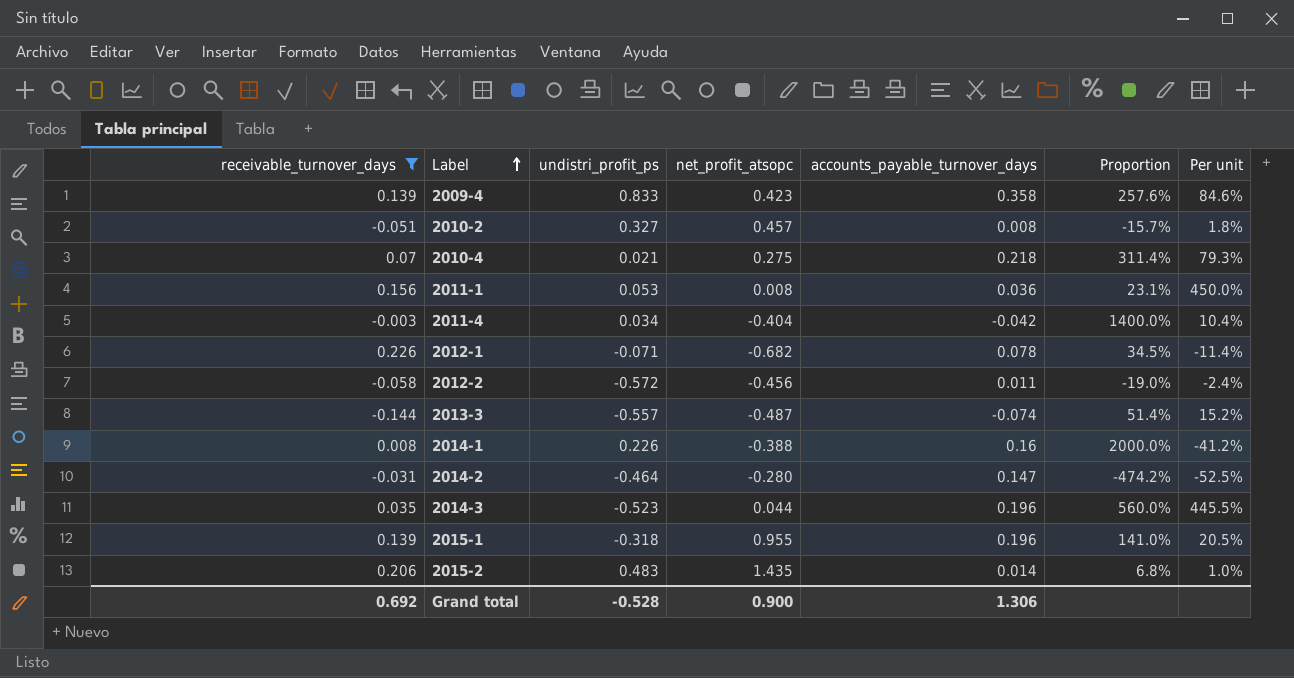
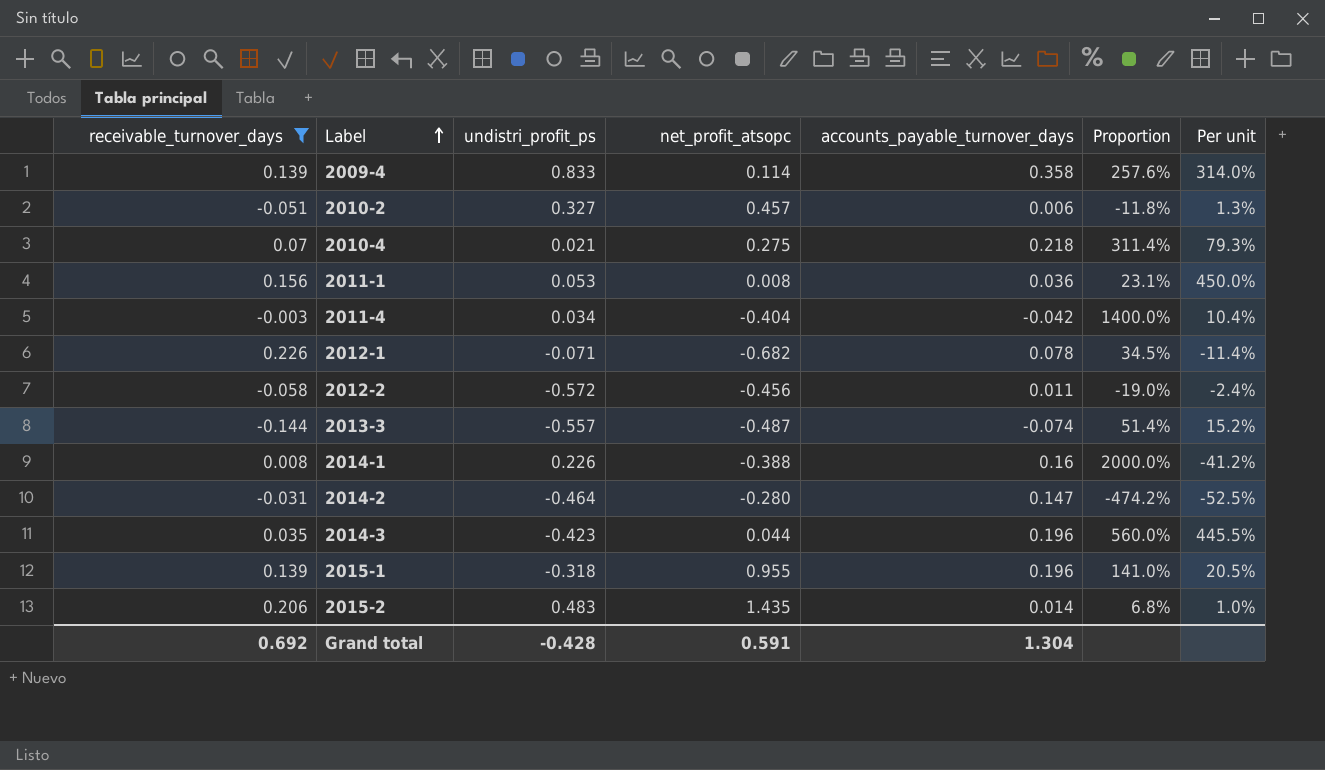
2009-4 | net_profit_atsopc: 0.423 -> 0.114
2009-4 | Per unit: 84.6% -> 314.0%
2010-2 | accounts_payable_turnover_days: 0.008 -> 0.006
2010-2 | Proportion: -15.7% -> -11.8%
2010-2 | Per unit: 1.8% -> 1.3%
2014-3 | undistri_profit_ps: -0.523 -> -0.423
Grand total | undistri_profit_ps: -0.528 -> -0.428
Grand total | net_profit_atsopc: 0.900 -> 0.591
Grand total | accounts_payable_turnover_days: 1.306 -> 1.304

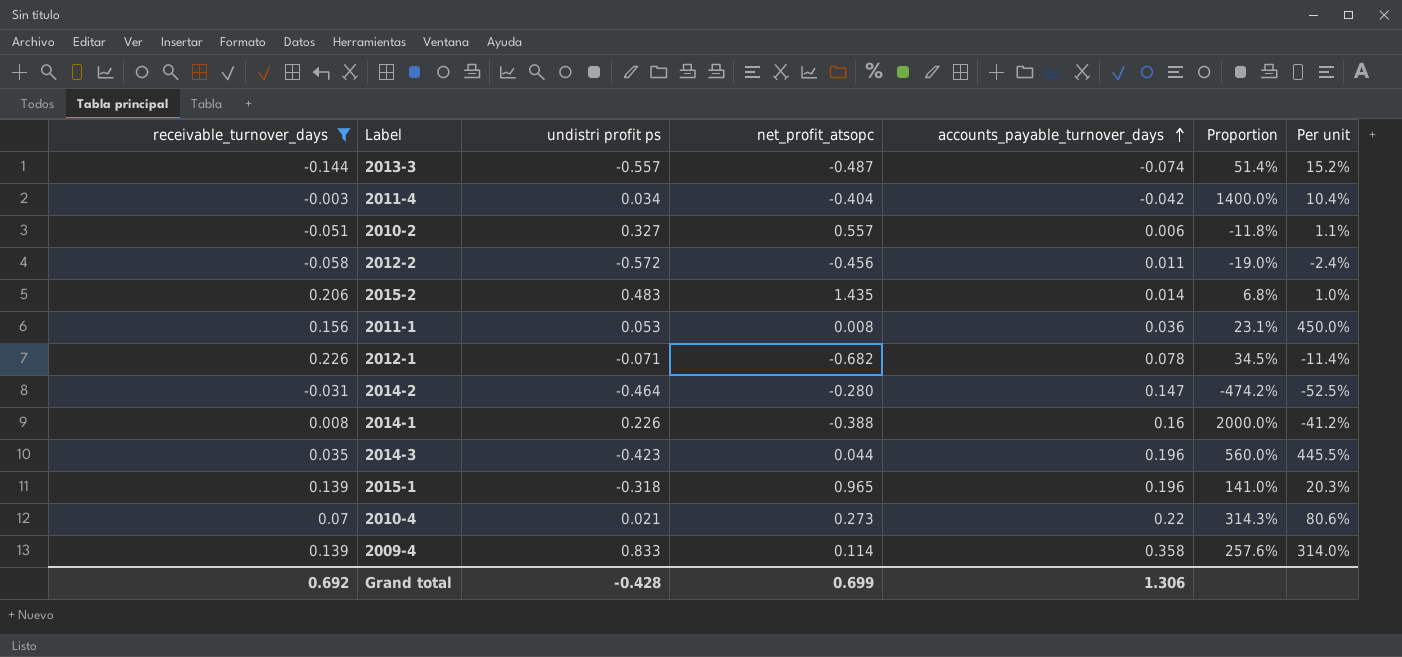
row order: Label ascending -> accounts_payable_turnover_days ascending
column name: undistri_profit_ps -> undistri profit ps
2010-2 | net_profit_atsopc: 0.457 -> 0.557
2010-2 | Per unit: 1.3% -> 1.1%
2015-1 | net_profit_atsopc: 0.955 -> 0.965
2015-1 | Per unit: 20.5% -> 20.3%
2010-4 | net_profit_atsopc: 0.275 -> 0.273
2010-4 | accounts_payable_turnover_days: 0.218 -> 0.22
2010-4 | Proportion: 311.4% -> 314.3%
2010-4 | Per unit: 79.3% -> 80.6%
Grand total | net_profit_atsopc: 0.591 -> 0.699
Grand total | accounts_payable_turnover_days: 1.304 -> 1.306

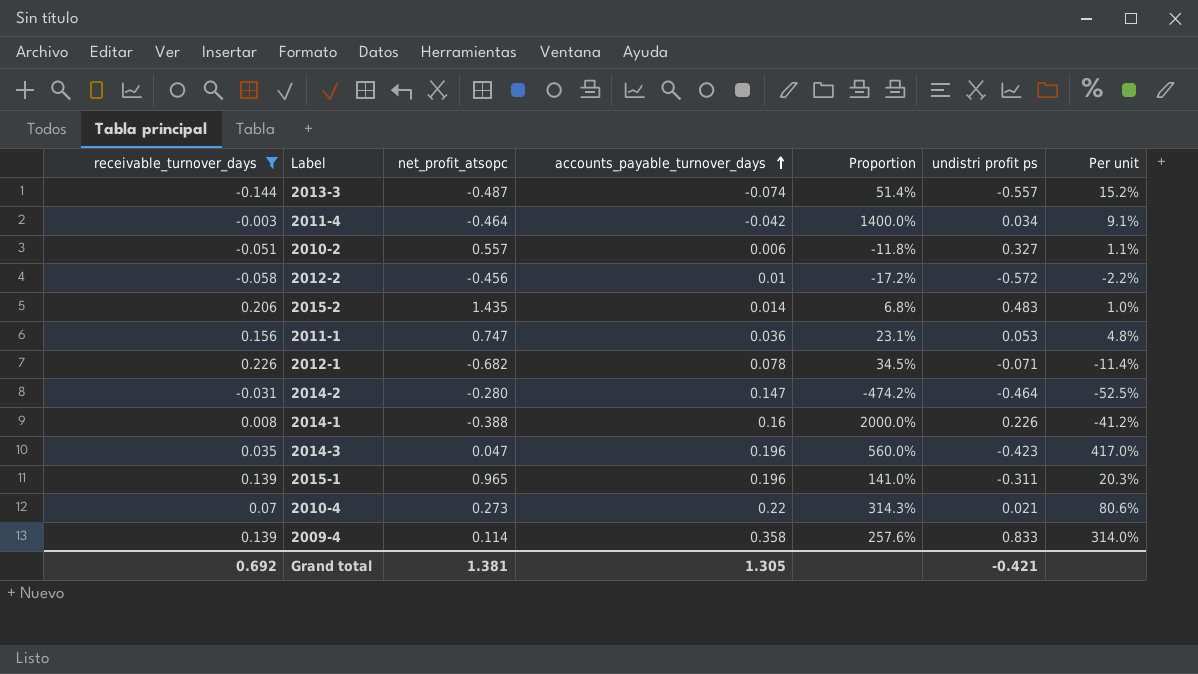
column undistri profit ps | position: 3 -> 6
2011-4 | net_profit_atsopc: -0.404 -> -0.464
2011-4 | Per unit: 10.4% -> 9.1%
2012-2 | accounts_payable_turnover_days: 0.011 -> 0.01
2012-2 | Proportion: -19.0% -> -17.2%
2012-2 | Per unit: -2.4% -> -2.2%
2011-1 | net_profit_atsopc: 0.008 -> 0.747
2011-1 | Per unit: 450.0% -> 4.8%
2014-3 | net_profit_atsopc: 0.044 -> 0.047
2014-3 | Per unit: 445.5% -> 417.0%
2015-1 | undistri profit ps: -0.318 -> -0.311
Grand total | net_profit_atsopc: 0.699 -> 1.381
Grand total | accounts_payable_turnover_days: 1.306 -> 1.305
Grand total | undistri profit ps: -0.428 -> -0.421

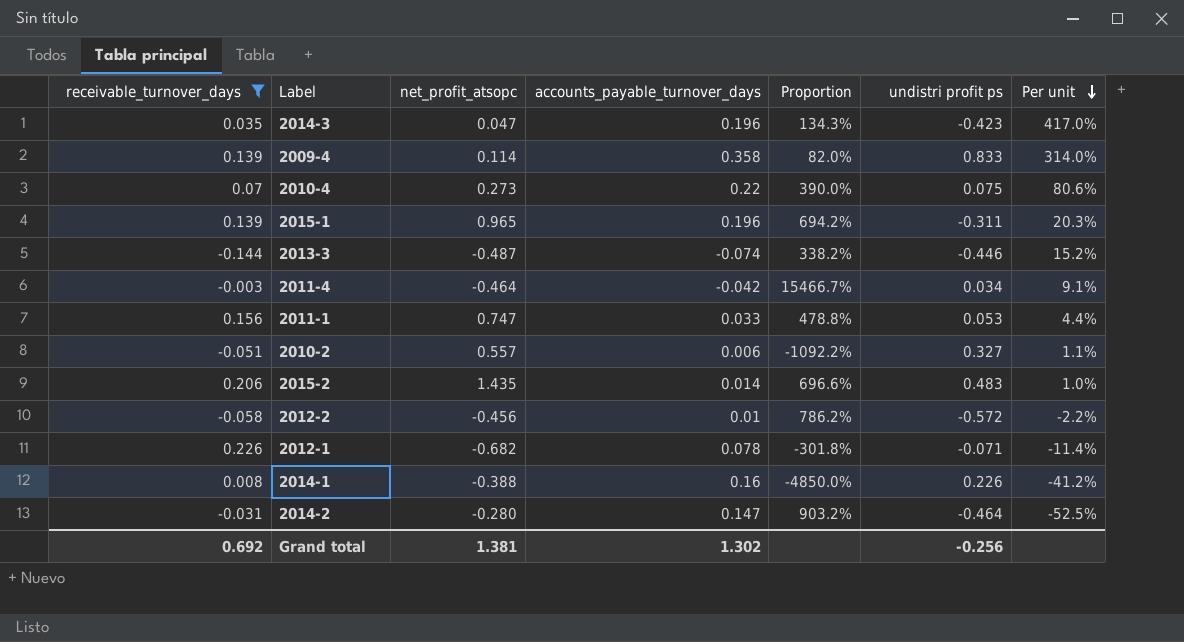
row order: accounts_payable_turnover_days ascending -> Per unit descending
column Proportion | formula: [accounts_payable_turnover_days] / [receivable_turnover_days] -> [net_profit_atsopc] / [receivable_turnover_days]
2010-4 | undistri profit ps: 0.021 -> 0.075
2013-3 | undistri profit ps: -0.557 -> -0.446
2011-1 | accounts_payable_turnover_days: 0.036 -> 0.033
2011-1 | Per unit: 4.8% -> 4.4%
Grand total | accounts_payable_turnover_days: 1.305 -> 1.302
Grand total | undistri profit ps: -0.421 -> -0.256

